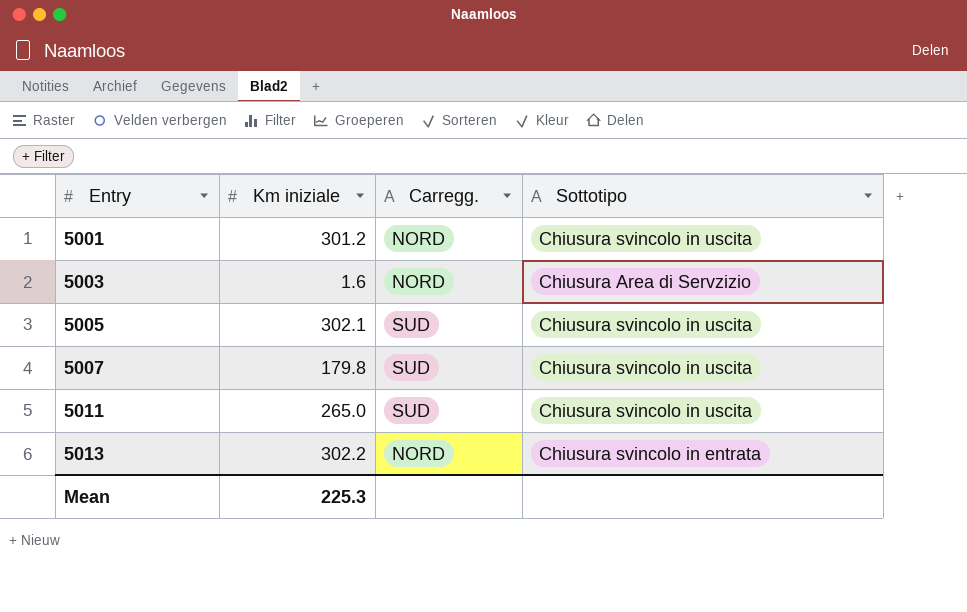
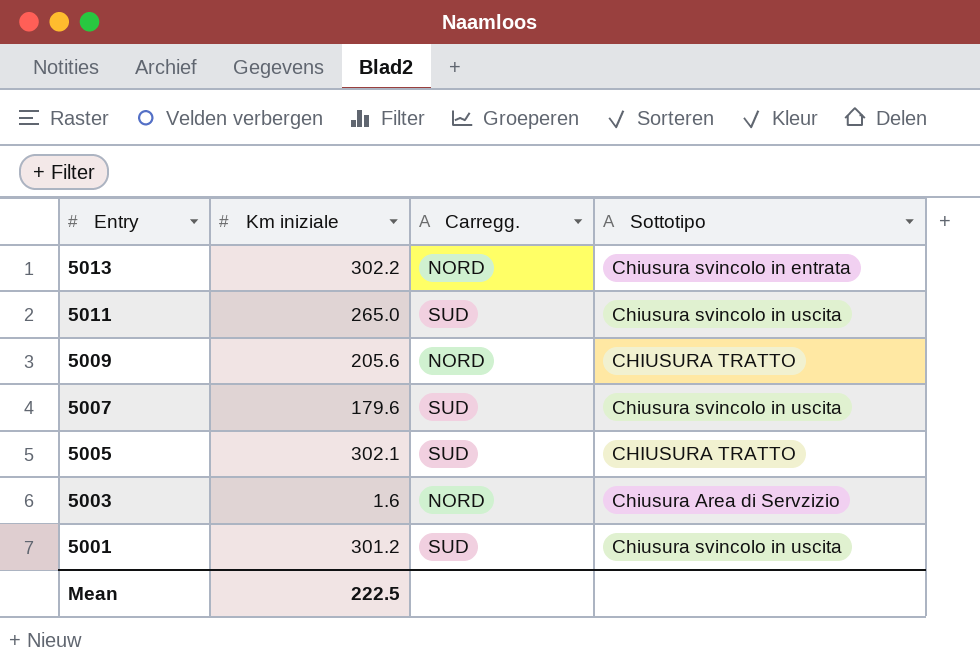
row order: Entry ascending -> Entry descending
row 5009: none -> 205.6 | NORD | CHIUSURA TRATTO
5007 | Km iniziale: 179.8 -> 179.6
5005 | Sottotipo: Chiusura svincolo in uscita -> CHIUSURA TRATTO
5001 | Carregg.: NORD -> SUD
Mean | Km iniziale: 225.3 -> 222.5

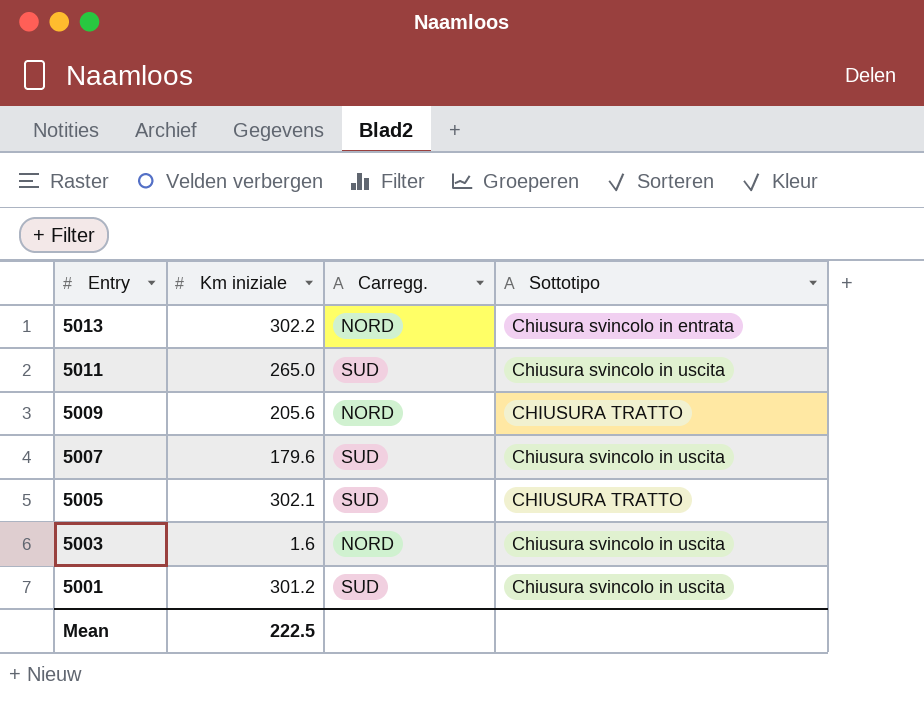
5003 | Sottotipo: Chiusura Area di Servzizio -> Chiusura svincolo in uscita

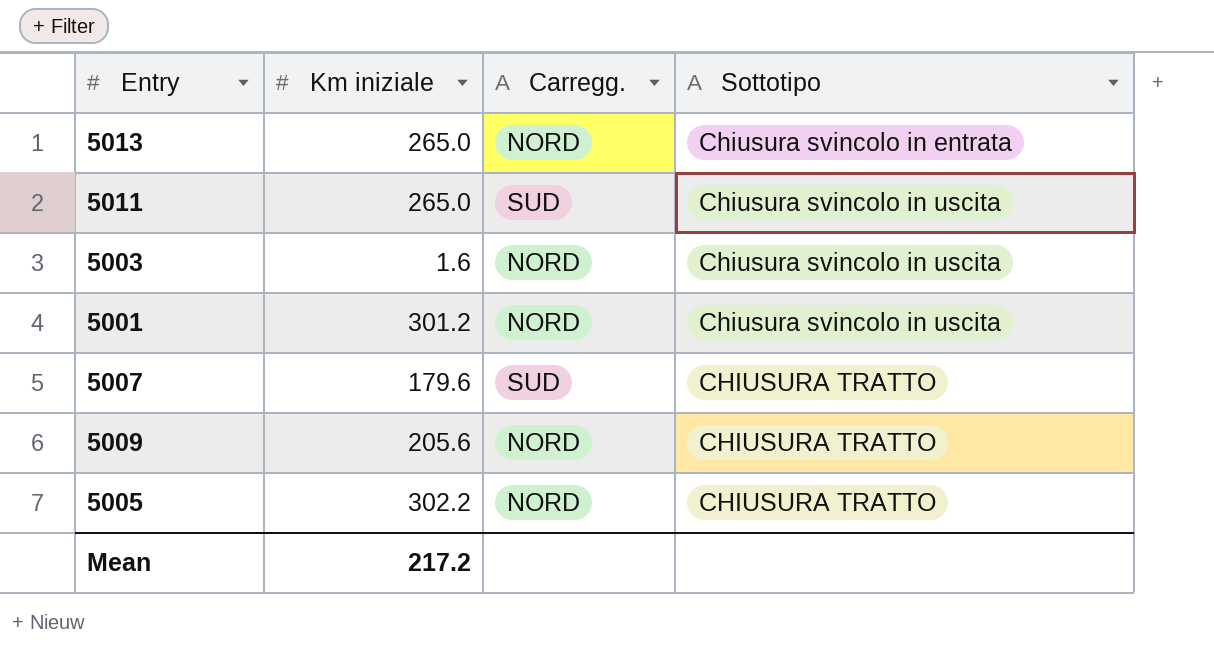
row order: Entry descending -> Sottotipo ascending
5013 | Km iniziale: 302.2 -> 265.0
5001 | Carregg.: SUD -> NORD
5007 | Sottotipo: Chiusura svincolo in uscita -> CHIUSURA TRATTO
5005 | Km iniziale: 302.1 -> 302.2
5005 | Carregg.: SUD -> NORD
Mean | Km iniziale: 222.5 -> 217.2

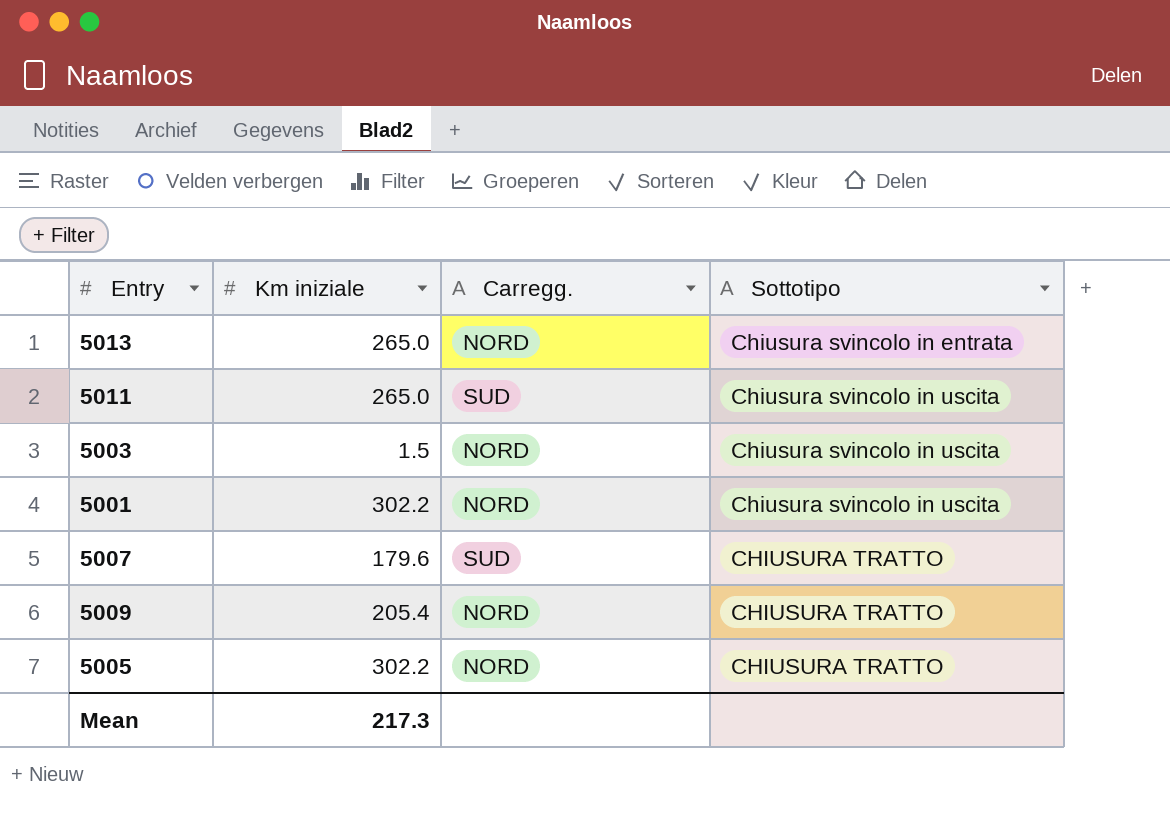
5003 | Km iniziale: 1.6 -> 1.5
5001 | Km iniziale: 301.2 -> 302.2
5009 | Km iniziale: 205.6 -> 205.4
Mean | Km iniziale: 217.2 -> 217.3

